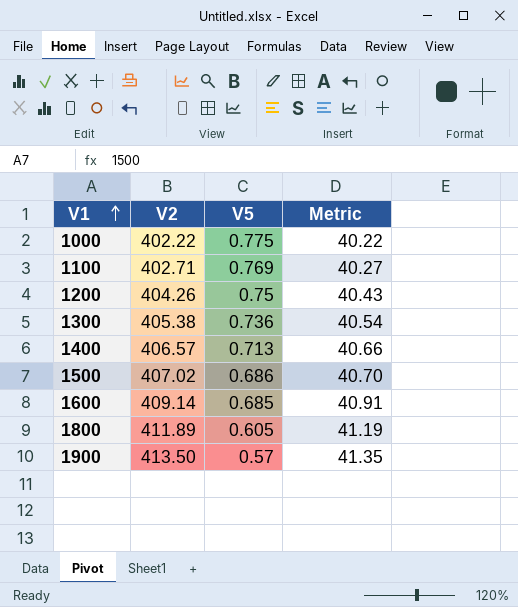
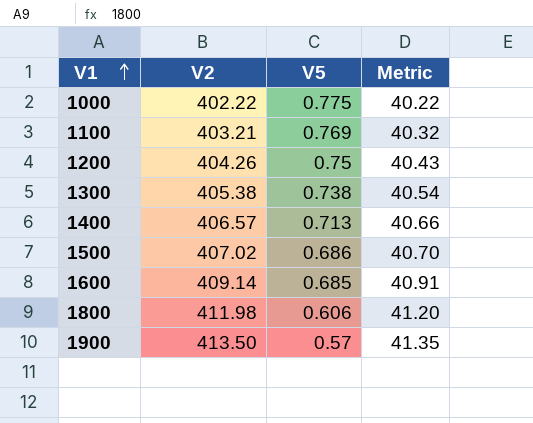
1100 | V2: 402.71 -> 403.21
1100 | Metric: 40.27 -> 40.32
1300 | V5: 0.736 -> 0.738
1800 | V2: 411.89 -> 411.98
1800 | V5: 0.605 -> 0.606
1800 | Metric: 41.19 -> 41.20

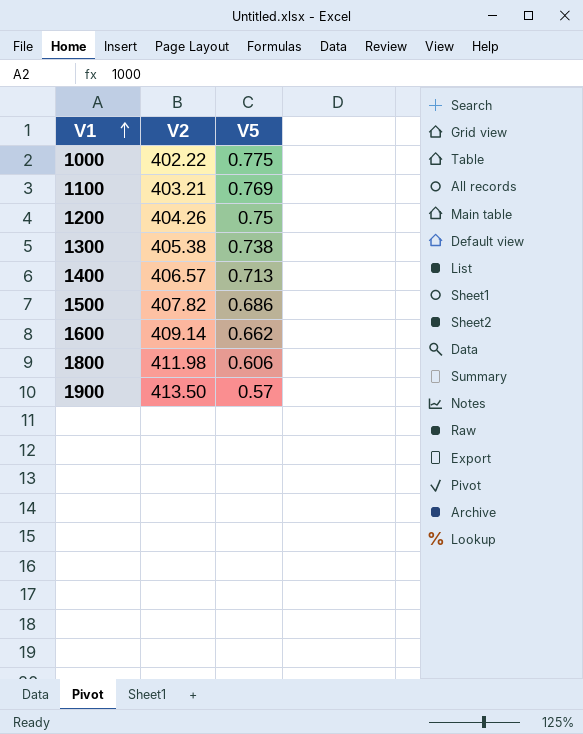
column Metric | formula: [V2] * 0.1 -> none
1500 | V2: 407.02 -> 407.82
1600 | V5: 0.685 -> 0.662

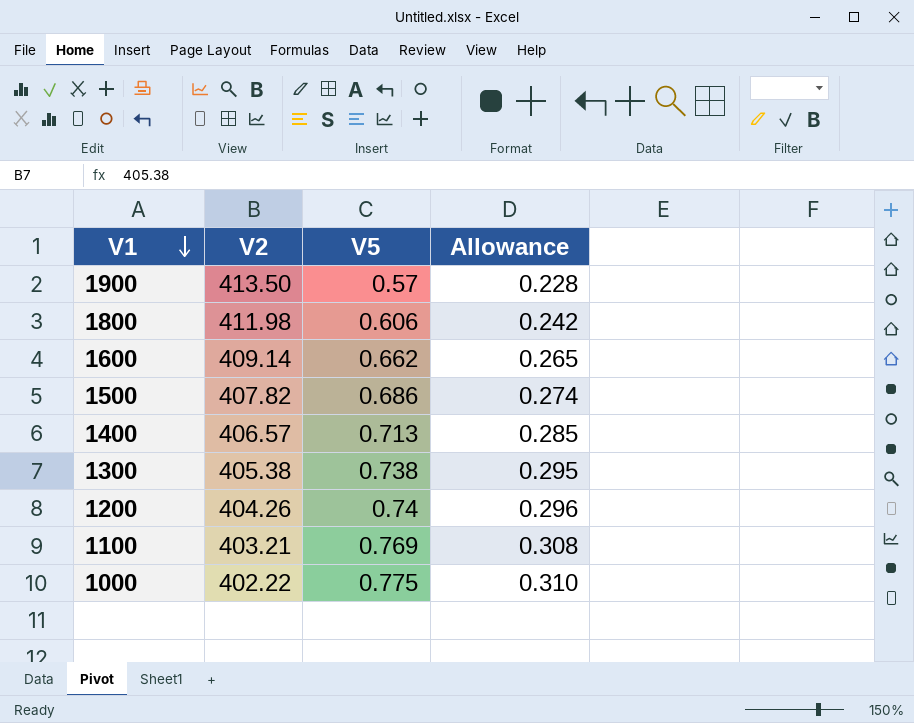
row order: V1 ascending -> V1 descending
column Allowance | formula: none -> [V5] * 0.4
1200 | V5: 0.75 -> 0.74

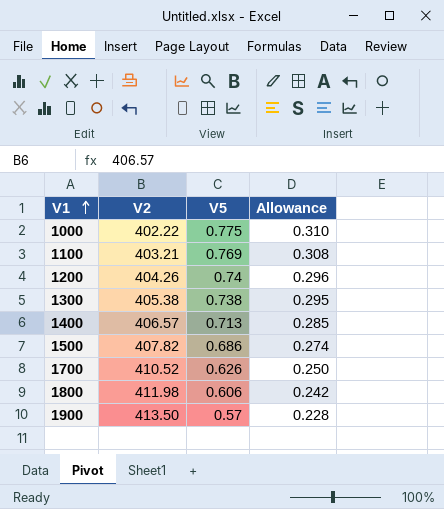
row order: V1 descending -> V1 ascending
row 1600: 409.14 | 0.662 | 0.265 -> none
row 1700: none -> 410.52 | 0.626 | 0.250

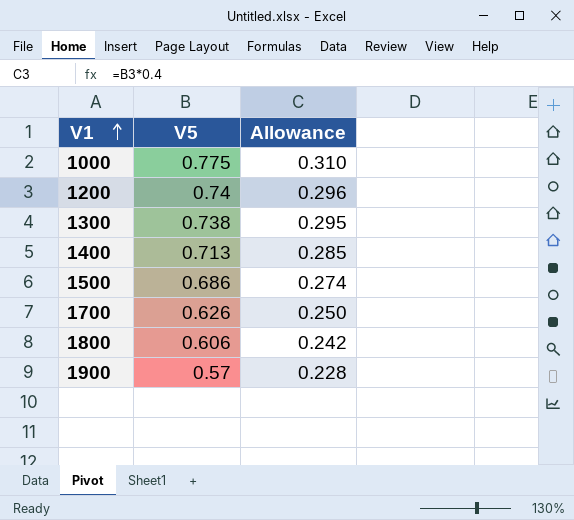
column V2 | position: 2 -> none
row 1100: 403.21 | 0.769 | 0.308 -> none

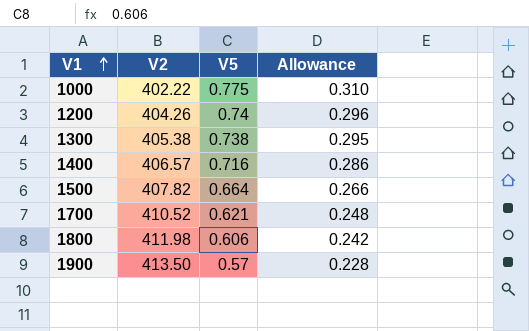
column V2 | position: none -> 2
1400 | V5: 0.713 -> 0.716
1400 | Allowance: 0.285 -> 0.286
1500 | V5: 0.686 -> 0.664
1500 | Allowance: 0.274 -> 0.266
1700 | V5: 0.626 -> 0.621
1700 | Allowance: 0.250 -> 0.248

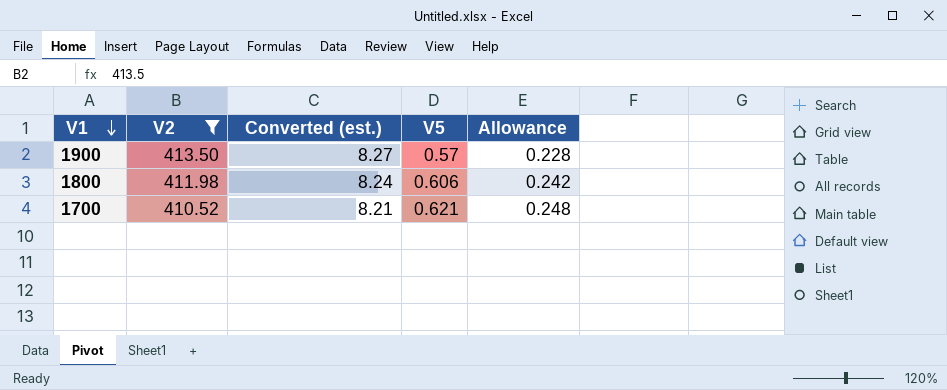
filter: none -> V2 >= 410.52
row order: V1 ascending -> V1 descending
column Converted (est.) | formula: none -> [V2] * 0.02

